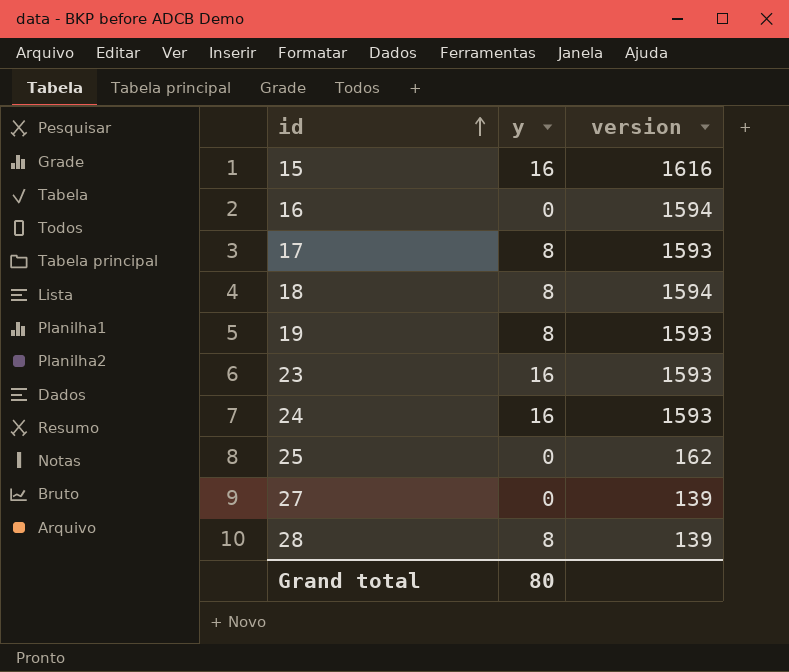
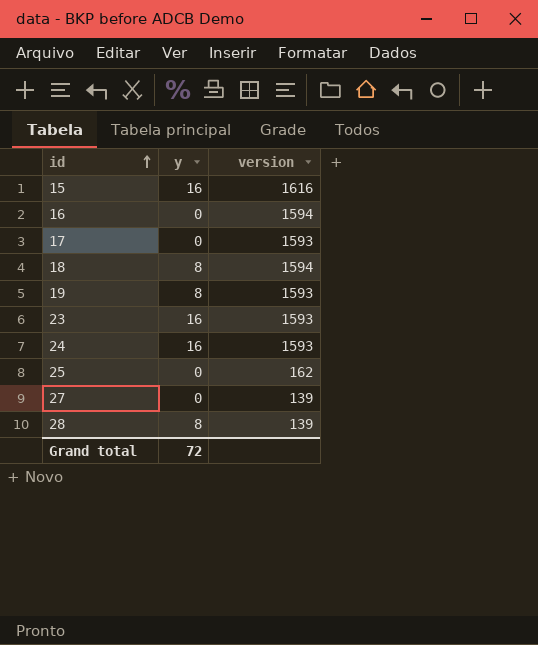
17 | y: 8 -> 0
Grand total | y: 80 -> 72

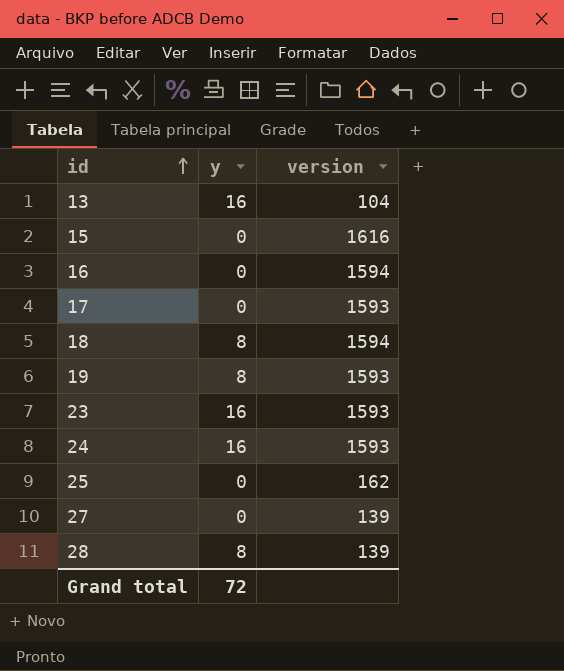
row 13: none -> 16 | 104
15 | y: 16 -> 0

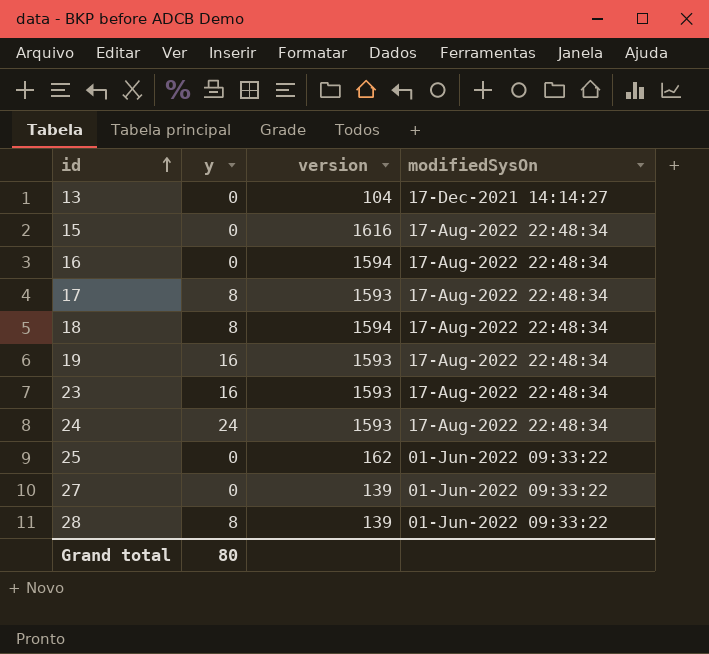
column modifiedSysOn | position: none -> 4
13 | y: 16 -> 0
17 | y: 0 -> 8
19 | y: 8 -> 16
24 | y: 16 -> 24
Grand total | y: 72 -> 80

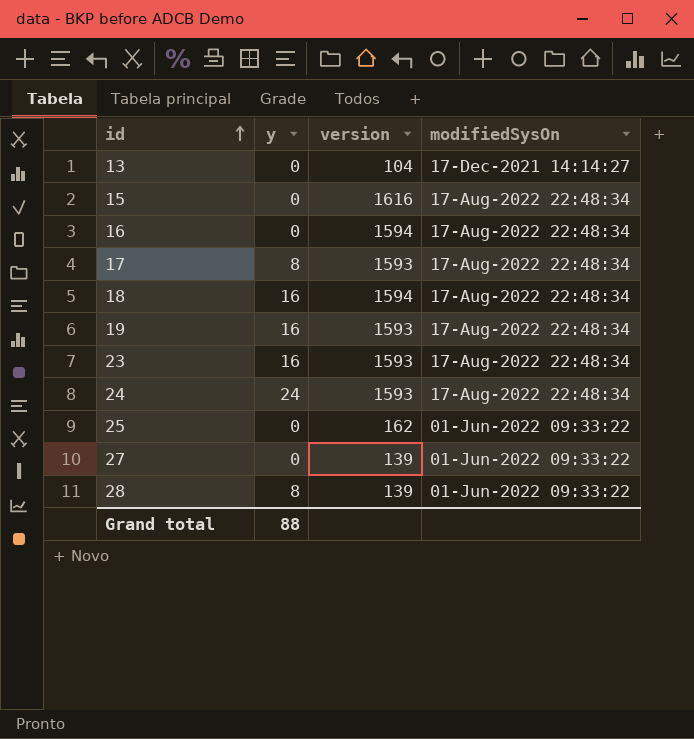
18 | y: 8 -> 16
Grand total | y: 80 -> 88

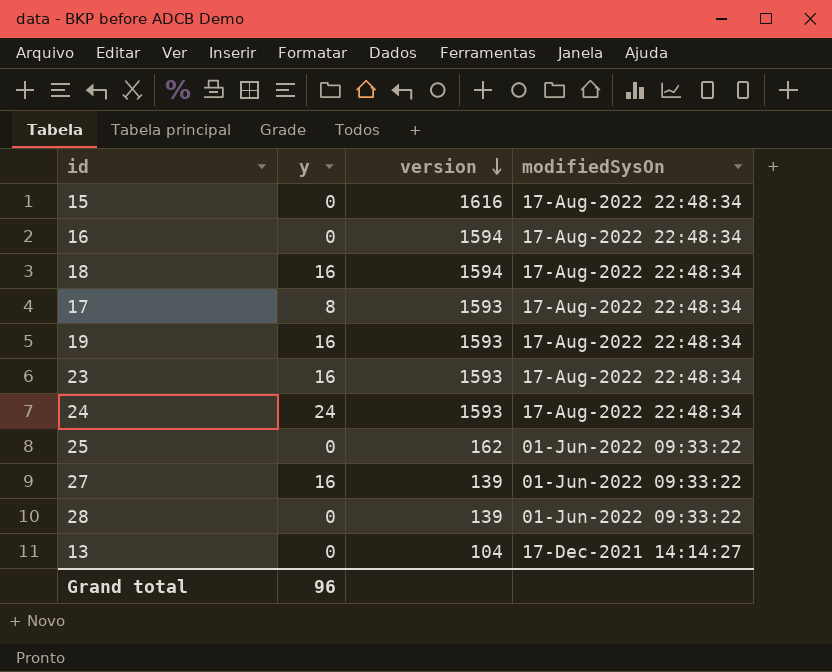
row order: id ascending -> version descending
27 | y: 0 -> 16
28 | y: 8 -> 0
Grand total | y: 88 -> 96

